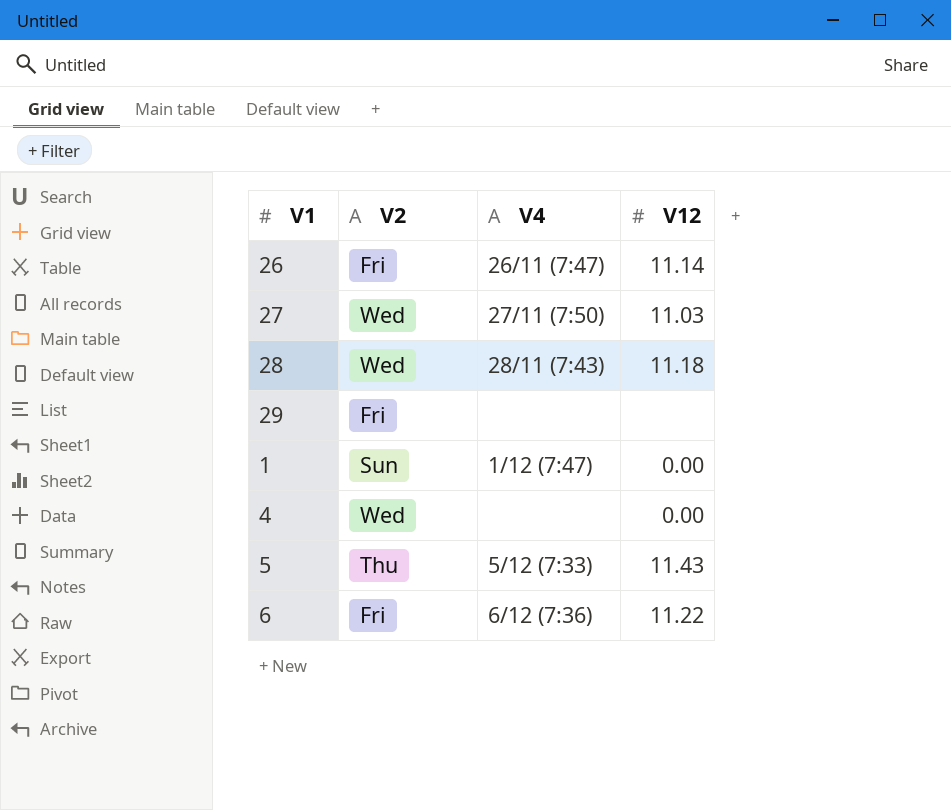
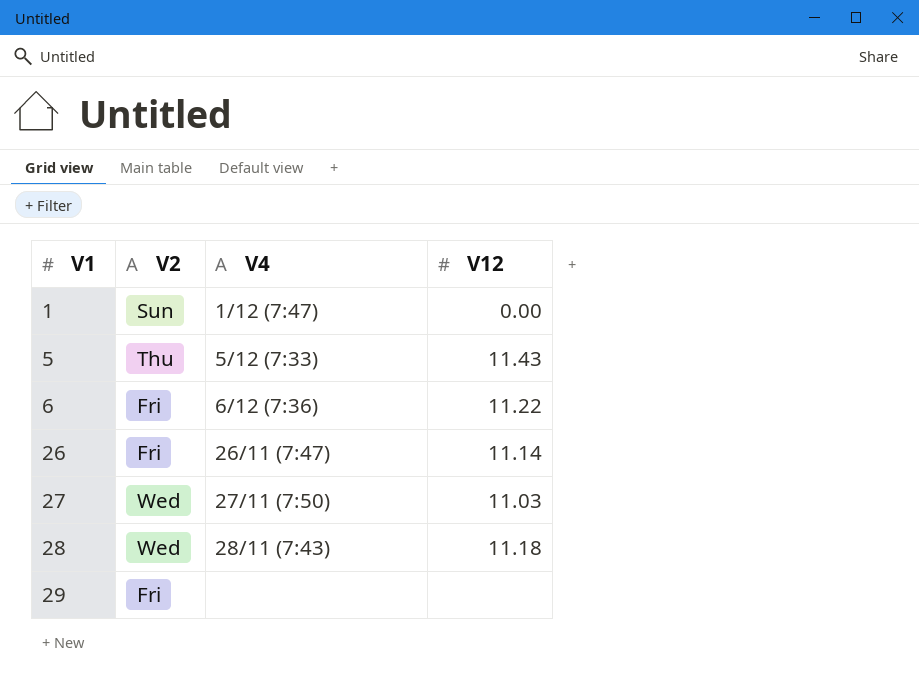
row order: none -> V1 ascending
row 4: Wed | none | 0.00 -> none

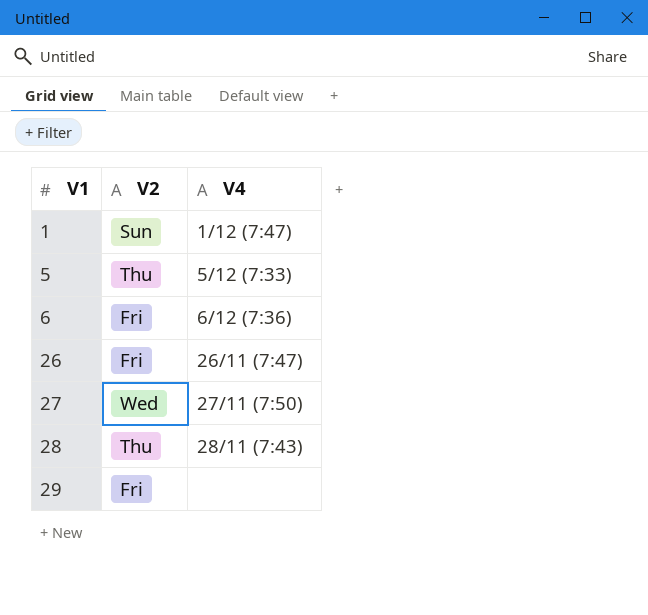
column V12 | position: 4 -> none
28 | V2: Wed -> Thu

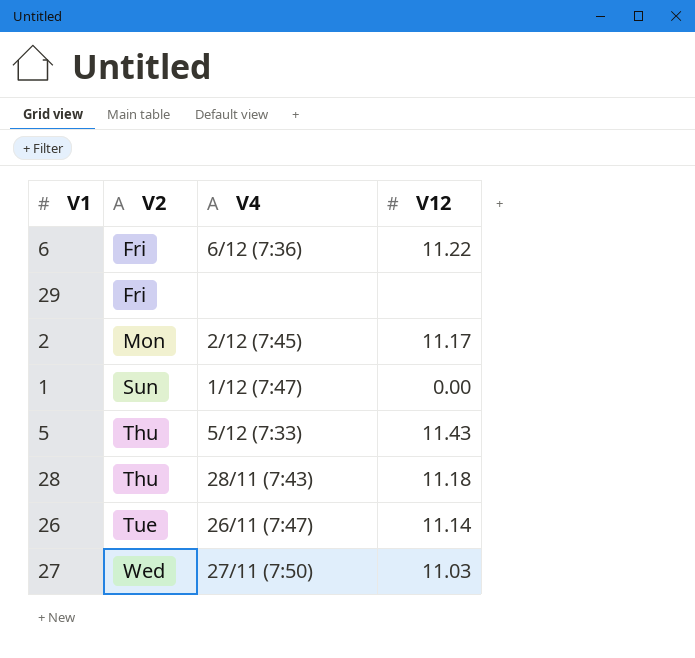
row order: V1 ascending -> V2 ascending
column V12 | position: none -> 4
row 2: none -> Mon | 2/12 (7:45) | 11.17
26 | V2: Fri -> Tue

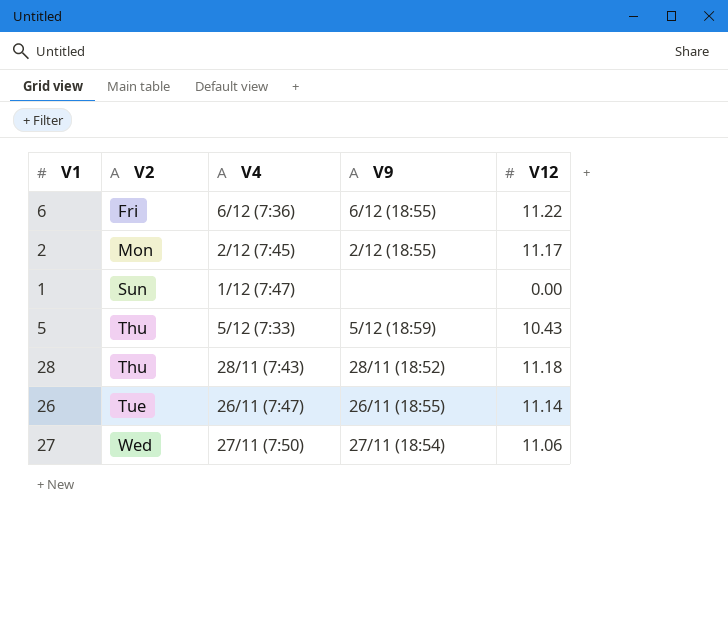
column V9 | position: none -> 4
row 29: Fri | none | none -> none
5 | V12: 11.43 -> 10.43
27 | V12: 11.03 -> 11.06

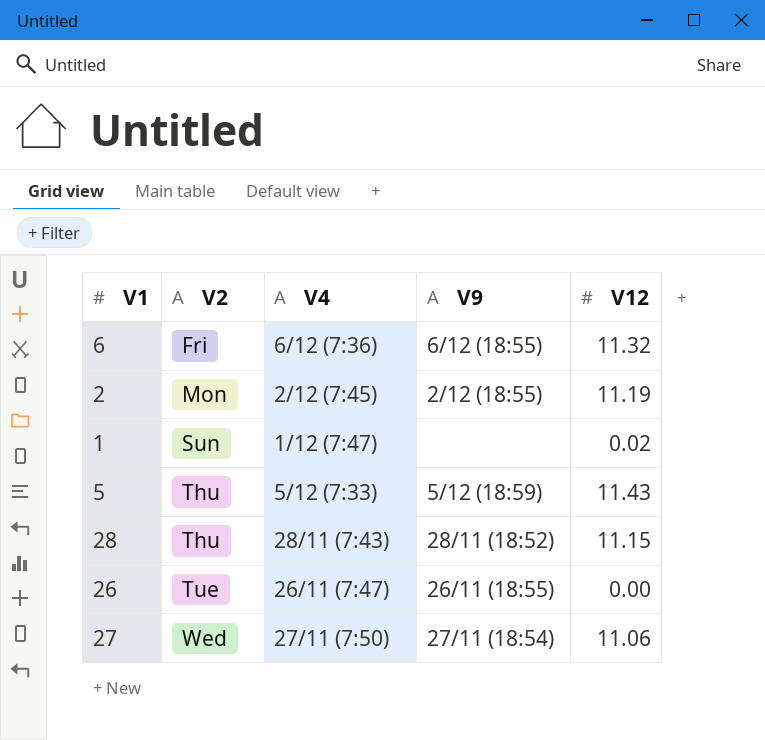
6 | V12: 11.22 -> 11.32
2 | V12: 11.17 -> 11.19
1 | V12: 0.00 -> 0.02
5 | V12: 10.43 -> 11.43
28 | V12: 11.18 -> 11.15
26 | V12: 11.14 -> 0.00

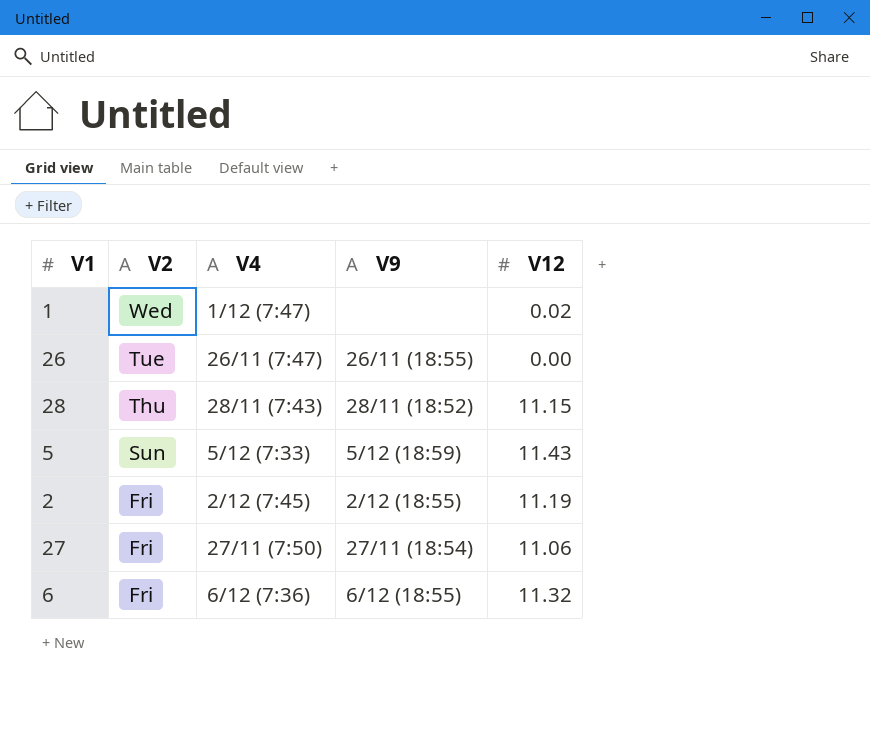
row order: V2 ascending -> V2 descending
1 | V2: Sun -> Wed
5 | V2: Thu -> Sun
2 | V2: Mon -> Fri
27 | V2: Wed -> Fri

